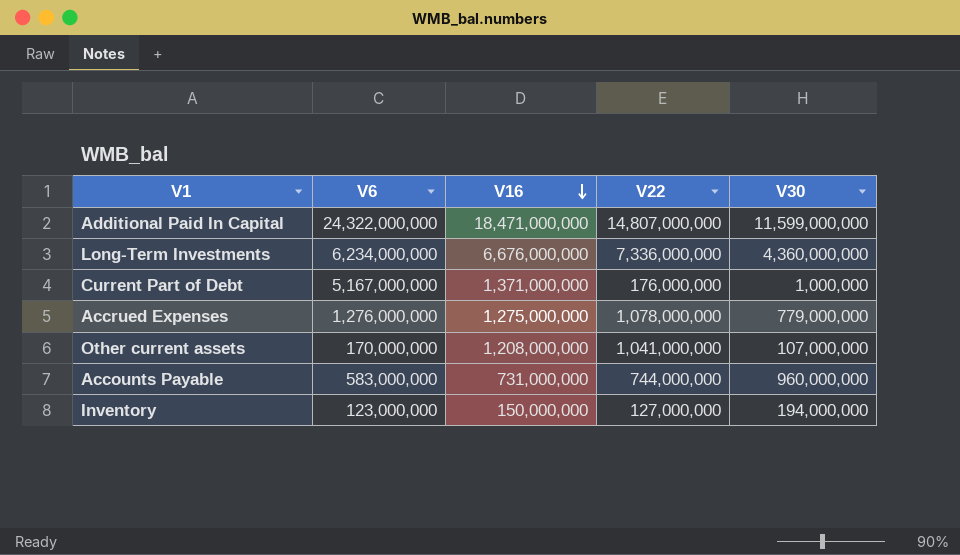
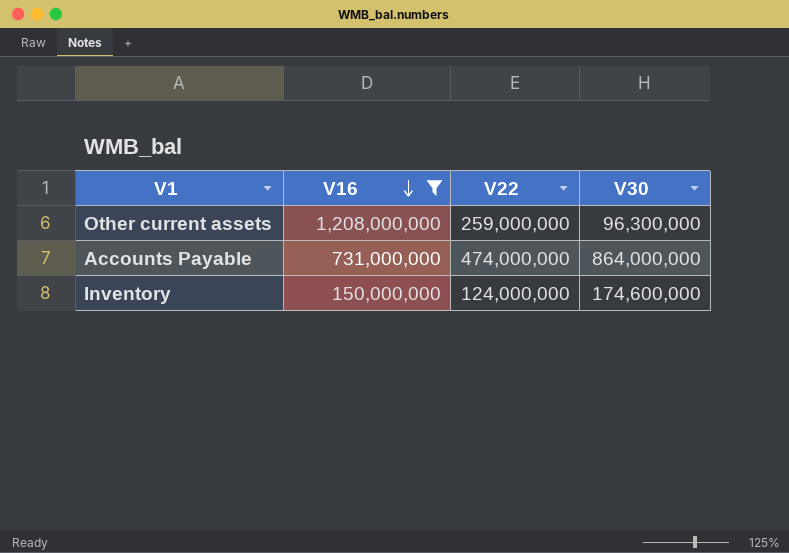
filter: none -> V16 <= 1,208,000,000
column V6 | position: 2 -> none
Other current assets | V22: 1,041,000,000 -> 259,000,000
Other current assets | V30: 107,000,000 -> 96,300,000
Accounts Payable | V22: 744,000,000 -> 474,000,000
Accounts Payable | V30: 960,000,000 -> 864,000,000
Inventory | V22: 127,000,000 -> 124,000,000
Inventory | V30: 194,000,000 -> 174,600,000

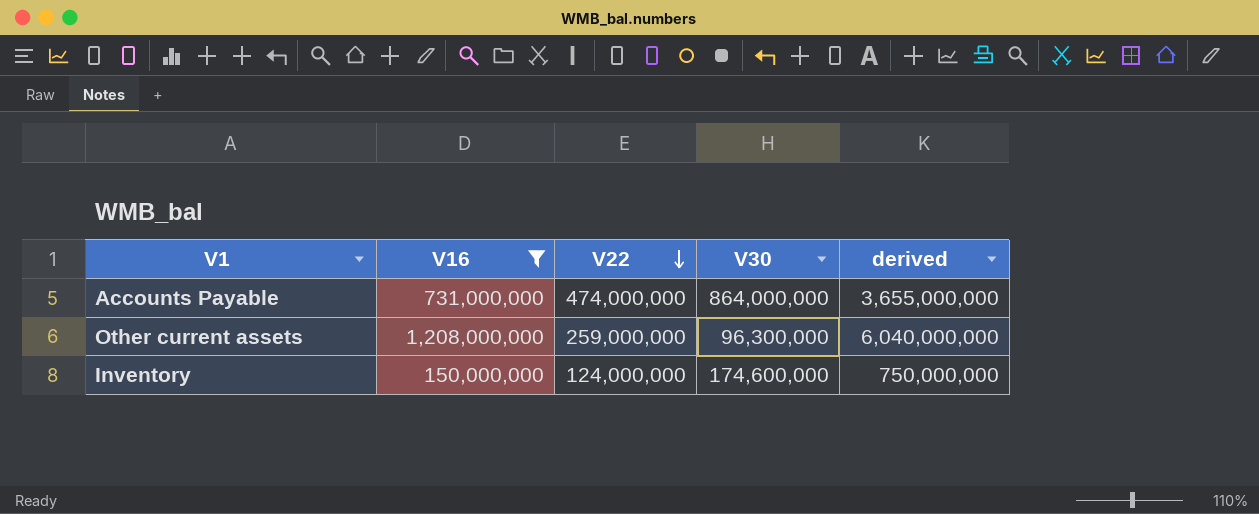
row order: V16 descending -> V22 descending
column derived | formula: none -> [V16] * 5

